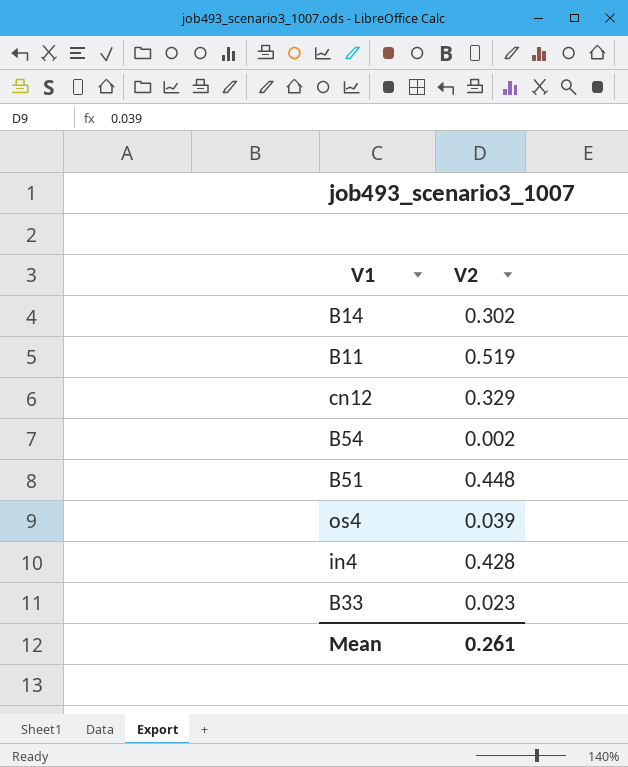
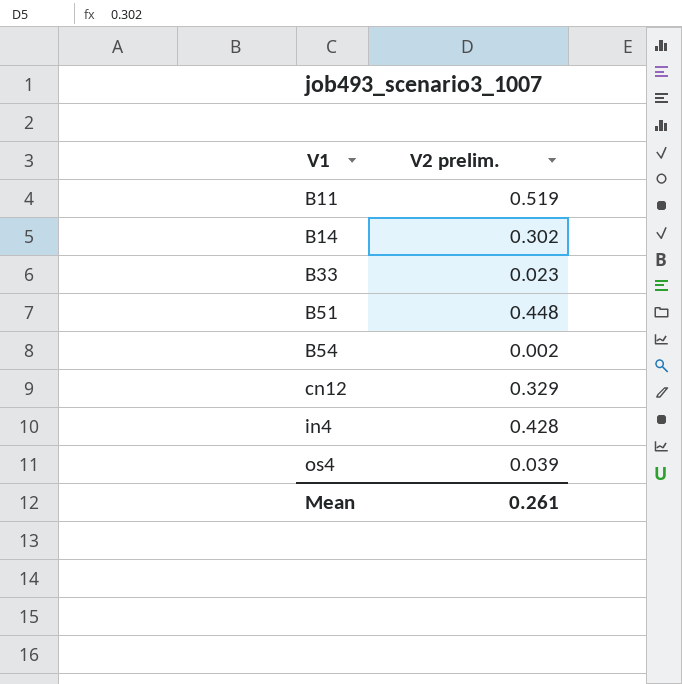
row order: none -> V1 ascending
column name: V2 -> V2 prelim.

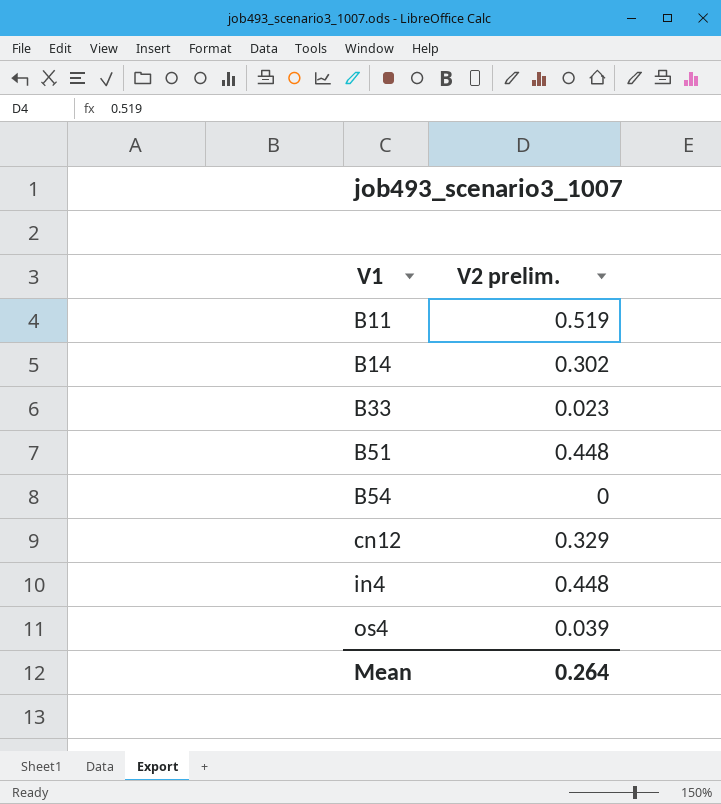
B54 | V2 prelim.: 0.002 -> 0
in4 | V2 prelim.: 0.428 -> 0.448
Mean | V2 prelim.: 0.261 -> 0.264

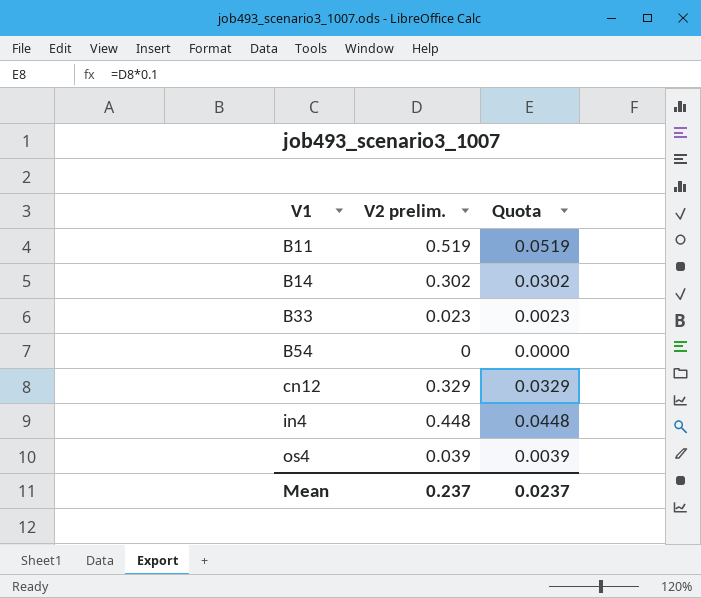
column Quota | formula: none -> [V2 prelim.] * 0.1
row B51: 0.448 -> none
Mean | V2 prelim.: 0.264 -> 0.237

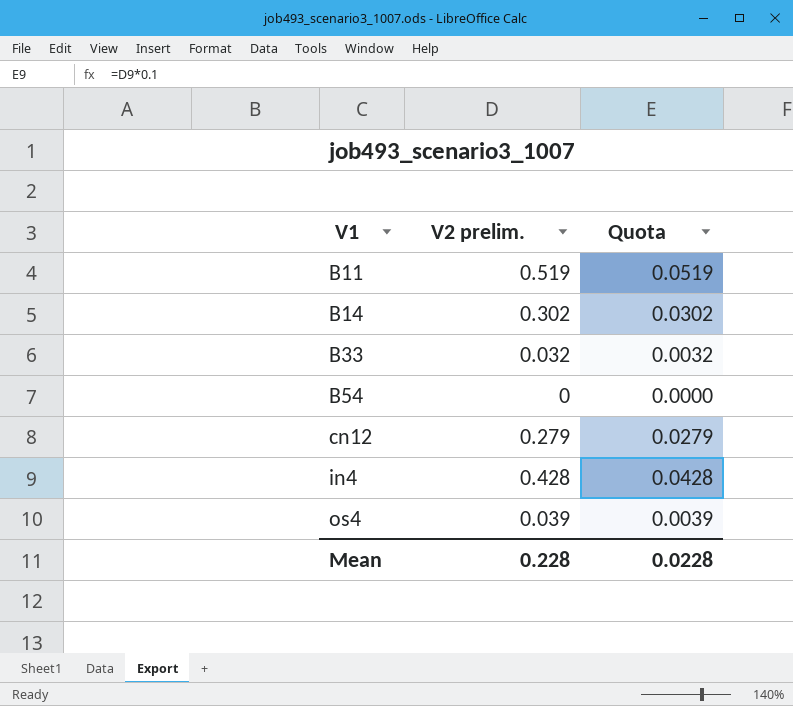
B33 | V2 prelim.: 0.023 -> 0.032
B33 | Quota: 0.0023 -> 0.0032
cn12 | V2 prelim.: 0.329 -> 0.279
cn12 | Quota: 0.0329 -> 0.0279
in4 | V2 prelim.: 0.448 -> 0.428
in4 | Quota: 0.0448 -> 0.0428
Mean | V2 prelim.: 0.237 -> 0.228
Mean | Quota: 0.0237 -> 0.0228

